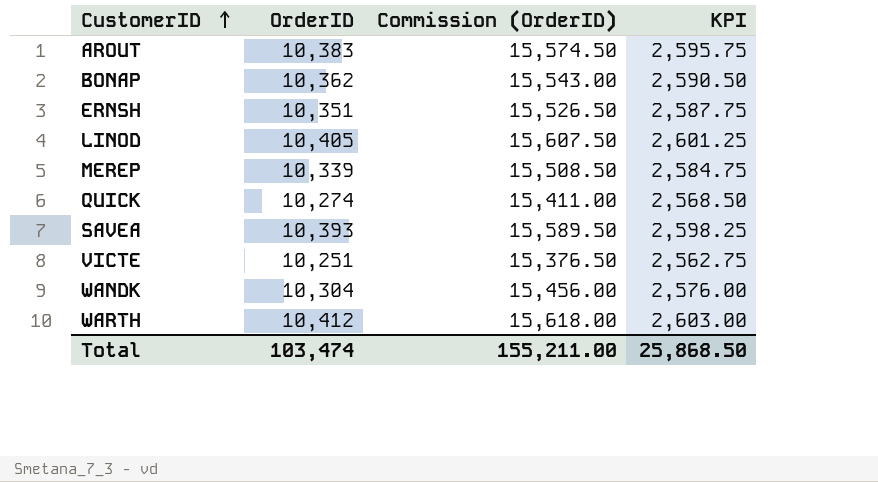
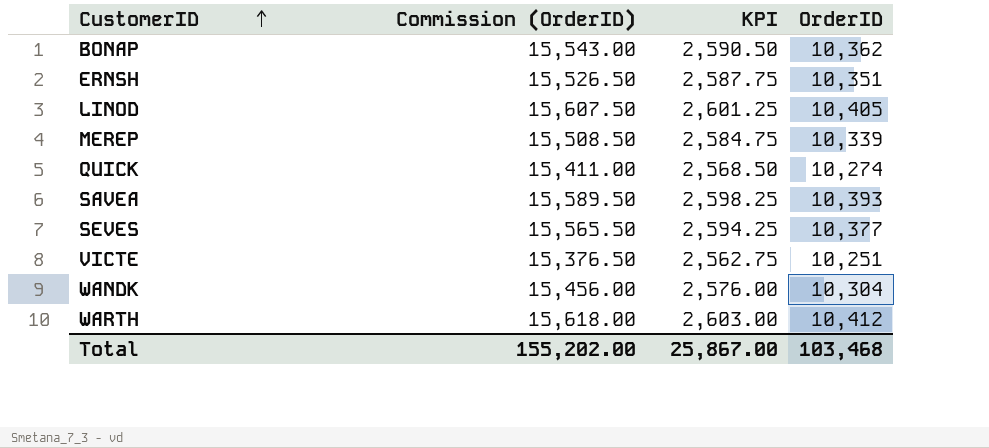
column OrderID | position: 2 -> 4
row AROUT: 10,383 | 15,574.50 | 2,595.75 -> none
row SEVES: none -> 15,565.50 | 2,594.25 | 10,377
Total | Commission (OrderID): 155,211.00 -> 155,202.00
Total | KPI: 25,868.50 -> 25,867.00
Total | OrderID: 103,474 -> 103,468

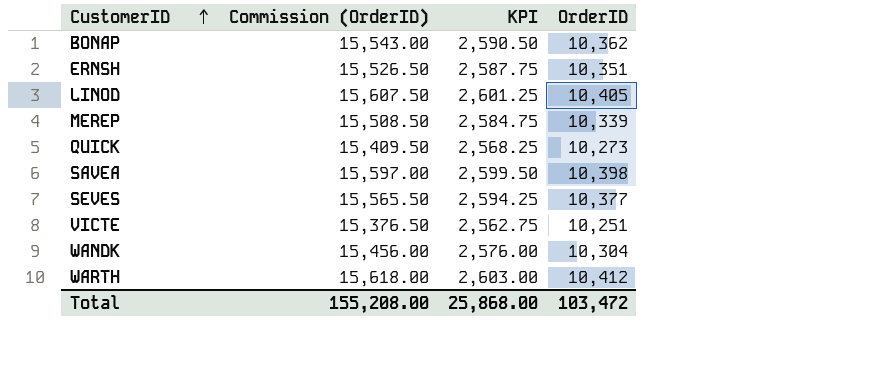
QUICK | Commission (OrderID): 15,411.00 -> 15,409.50
QUICK | KPI: 2,568.50 -> 2,568.25
QUICK | OrderID: 10,274 -> 10,273
SAVEA | Commission (OrderID): 15,589.50 -> 15,597.00
SAVEA | KPI: 2,598.25 -> 2,599.50
SAVEA | OrderID: 10,393 -> 10,398
Total | Commission (OrderID): 155,202.00 -> 155,208.00
Total | KPI: 25,867.00 -> 25,868.00
Total | OrderID: 103,468 -> 103,472

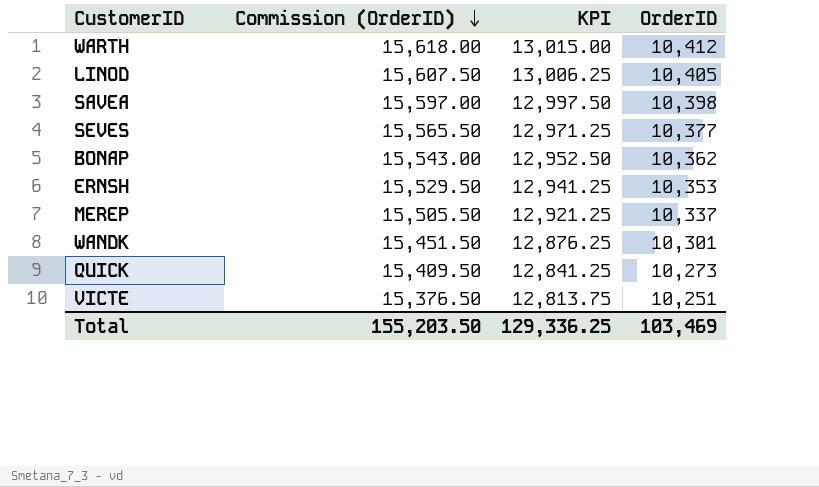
row order: CustomerID ascending -> Commission (OrderID) descending
column KPI | formula: [OrderID] * 0.25 -> [OrderID] * 1.25
ERNSH | Commission (OrderID): 15,526.50 -> 15,529.50
ERNSH | OrderID: 10,351 -> 10,353
MEREP | Commission (OrderID): 15,508.50 -> 15,505.50
MEREP | OrderID: 10,339 -> 10,337
WANDK | Commission (OrderID): 15,456.00 -> 15,451.50
WANDK | OrderID: 10,304 -> 10,301
Total | Commission (OrderID): 155,208.00 -> 155,203.50
Total | KPI: 25,868.00 -> 129,336.25
Total | OrderID: 103,472 -> 103,469

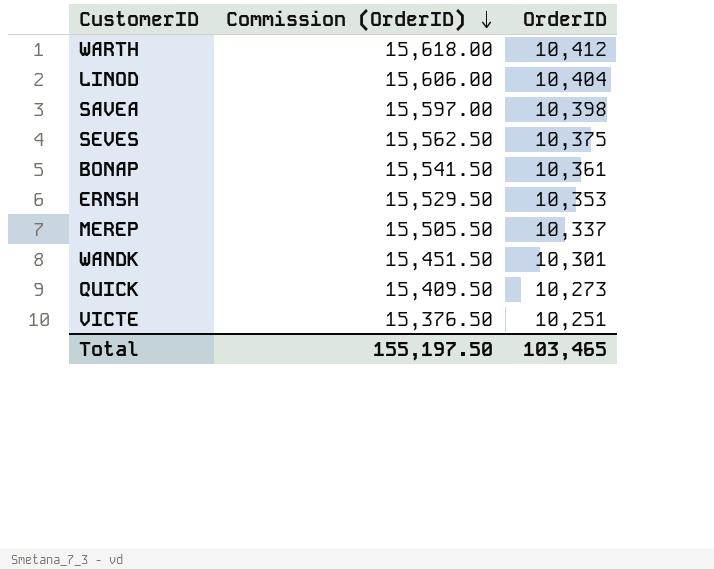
column KPI | formula: [OrderID] * 1.25 -> none
LINOD | Commission (OrderID): 15,607.50 -> 15,606.00
LINOD | OrderID: 10,405 -> 10,404
SEVES | Commission (OrderID): 15,565.50 -> 15,562.50
SEVES | OrderID: 10,377 -> 10,375
BONAP | Commission (OrderID): 15,543.00 -> 15,541.50
BONAP | OrderID: 10,362 -> 10,361
Total | Commission (OrderID): 155,203.50 -> 155,197.50
Total | OrderID: 103,469 -> 103,465

